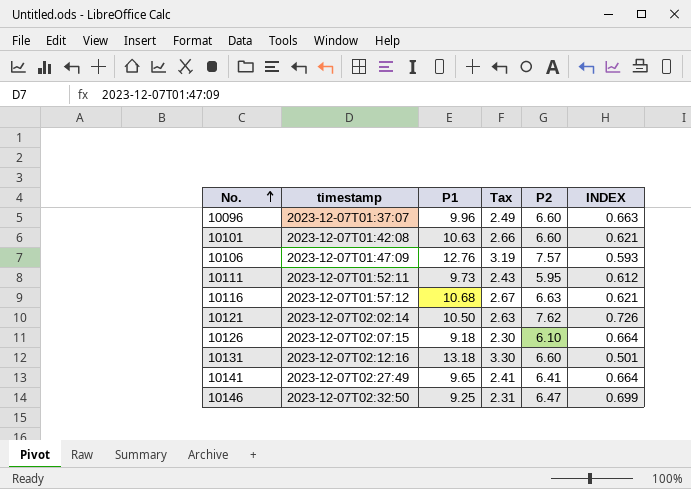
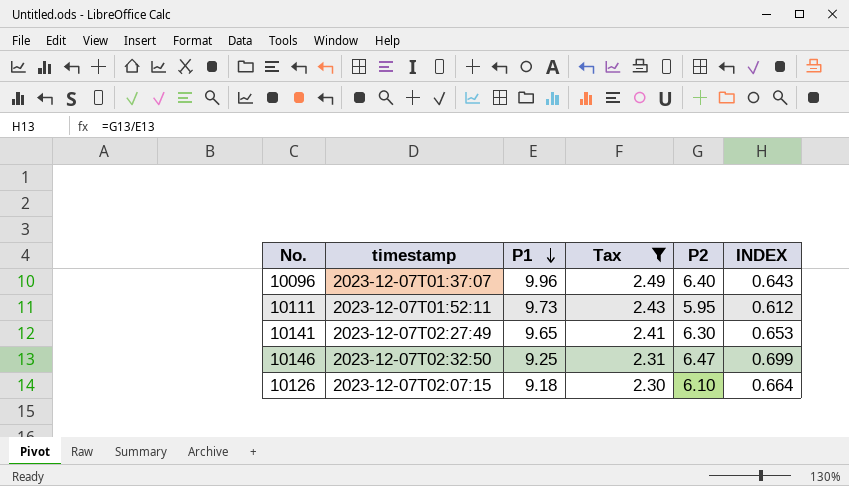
filter: none -> Tax <= 2.49
row order: No. ascending -> P1 descending
10096 | P2: 6.60 -> 6.40
10096 | INDEX: 0.663 -> 0.643
10141 | P2: 6.41 -> 6.30
10141 | INDEX: 0.664 -> 0.653

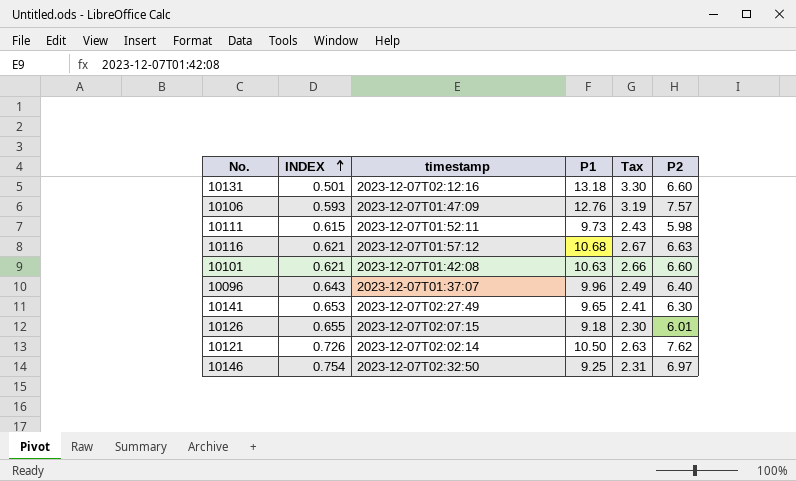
filter: Tax <= 2.49 -> none
row order: P1 descending -> INDEX ascending
column INDEX | position: 6 -> 2
10111 | INDEX: 0.612 -> 0.615
10111 | P2: 5.95 -> 5.98
10126 | INDEX: 0.664 -> 0.655
10126 | P2: 6.10 -> 6.01
10146 | INDEX: 0.699 -> 0.754
10146 | P2: 6.47 -> 6.97

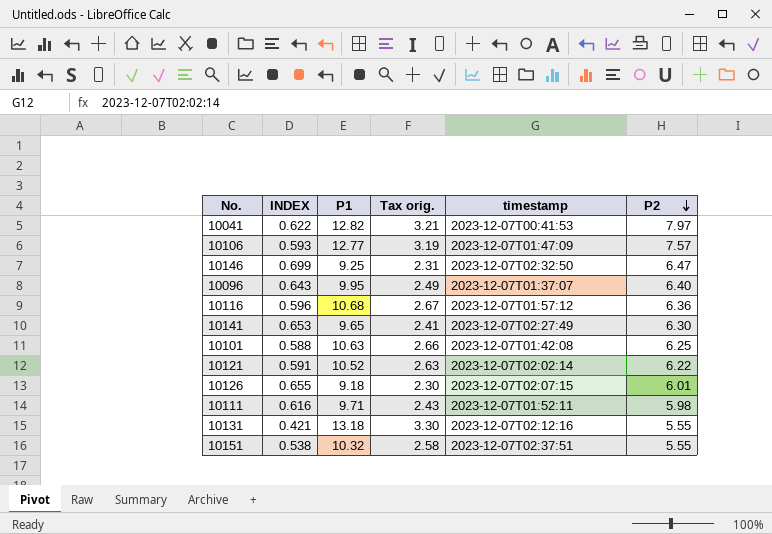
row order: INDEX ascending -> P2 descending
column name: Tax -> Tax orig.
column timestamp | position: 3 -> 5
row 10041: none -> 0.622 | 12.82 | 3.21 | 2023-12-07T00:41:53 | 7.97
10106 | P1: 12.76 -> 12.77
10146 | INDEX: 0.754 -> 0.699
10146 | P2: 6.97 -> 6.47
10096 | P1: 9.96 -> 9.95
10116 | INDEX: 0.621 -> 0.596
10116 | P2: 6.63 -> 6.36
10101 | INDEX: 0.621 -> 0.588
10101 | P2: 6.60 -> 6.25
10121 | INDEX: 0.726 -> 0.591
10121 | P1: 10.50 -> 10.52
10121 | P2: 7.62 -> 6.22
10111 | INDEX: 0.615 -> 0.616
10111 | P1: 9.73 -> 9.71
10131 | INDEX: 0.501 -> 0.421
10131 | P2: 6.60 -> 5.55
row 10151: none -> 0.538 | 10.32 | 2.58 | 2023-12-07T02:37:51 | 5.55

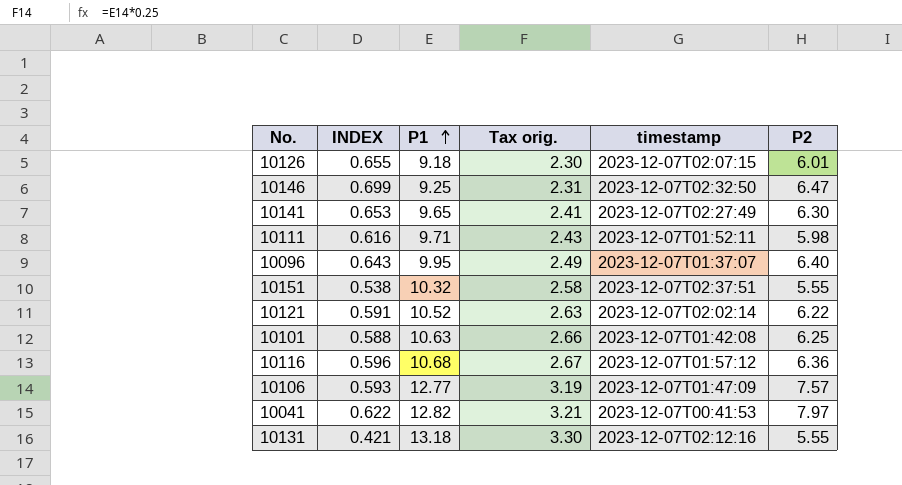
row order: P2 descending -> P1 ascending

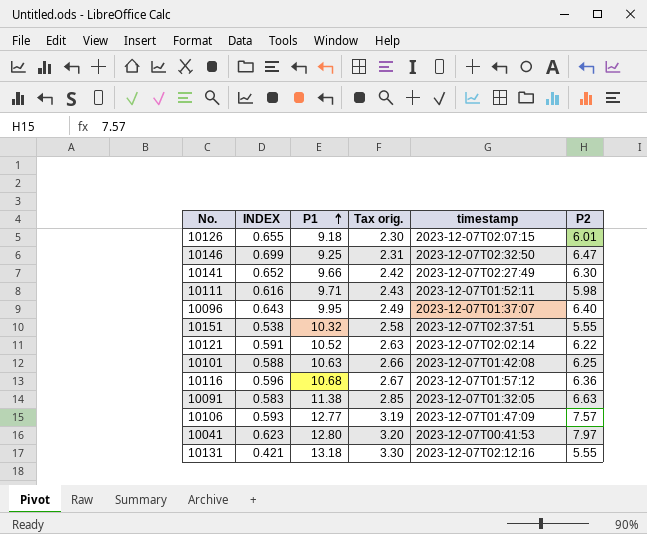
10141 | INDEX: 0.653 -> 0.652
10141 | P1: 9.65 -> 9.66
10141 | Tax orig.: 2.41 -> 2.42
row 10091: none -> 0.583 | 11.38 | 2.85 | 2023-12-07T01:32:05 | 6.63
10041 | INDEX: 0.622 -> 0.623
10041 | P1: 12.82 -> 12.80
10041 | Tax orig.: 3.21 -> 3.20

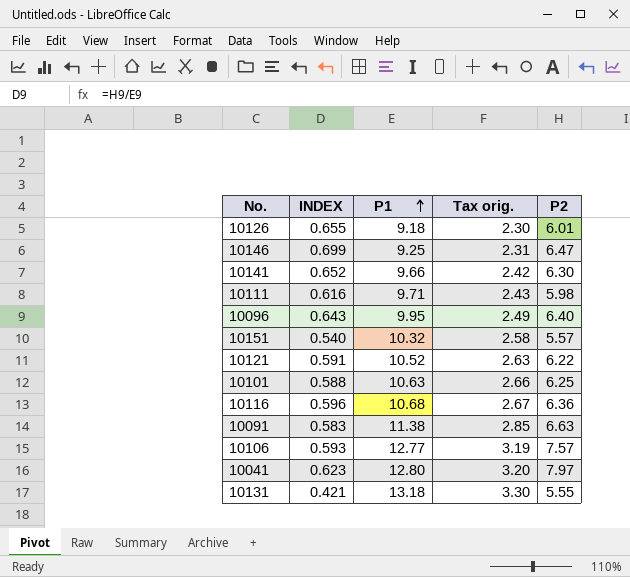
column timestamp | position: 5 -> none
10151 | INDEX: 0.538 -> 0.540
10151 | P2: 5.55 -> 5.57

